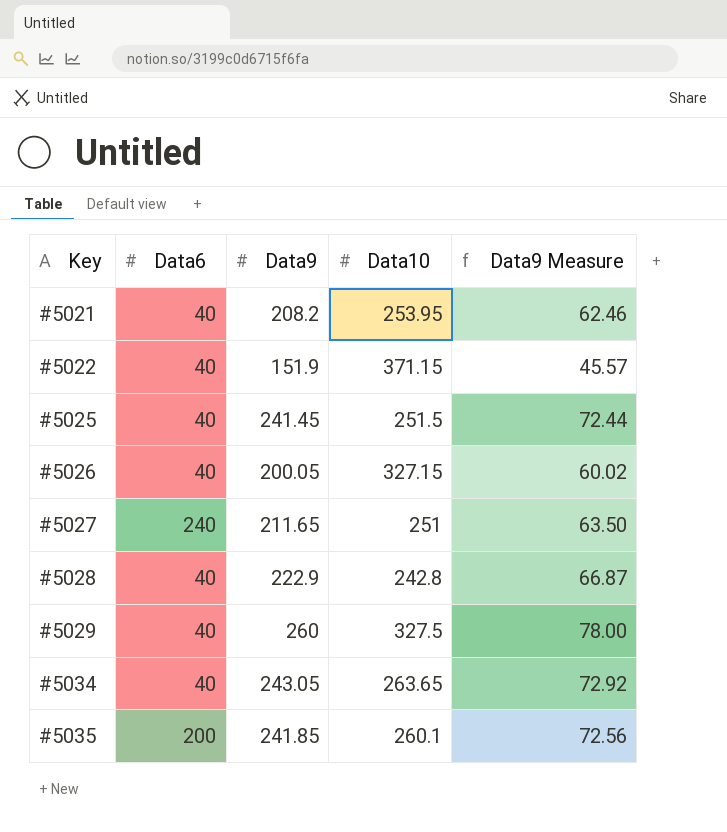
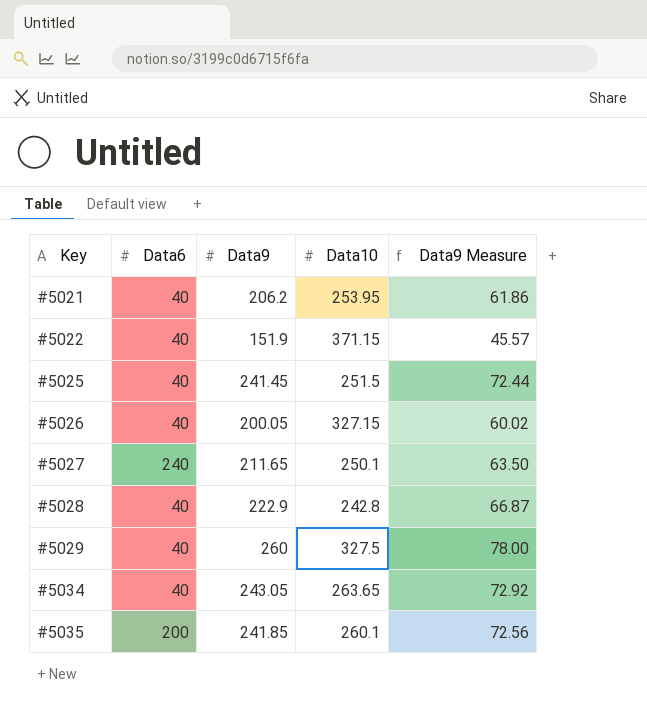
#5021 | Data9: 208.2 -> 206.2
#5021 | Data9 Measure: 62.46 -> 61.86
#5027 | Data10: 251 -> 250.1

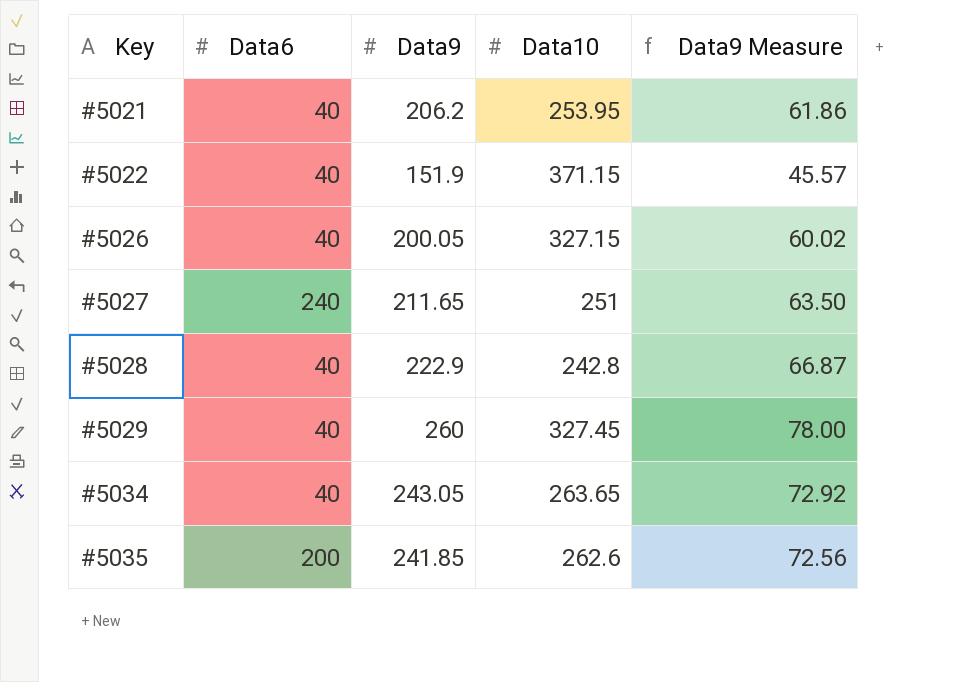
row #5025: 40 | 241.45 | 251.5 | 72.44 -> none
#5027 | Data10: 250.1 -> 251
#5029 | Data10: 327.5 -> 327.45
#5035 | Data10: 260.1 -> 262.6

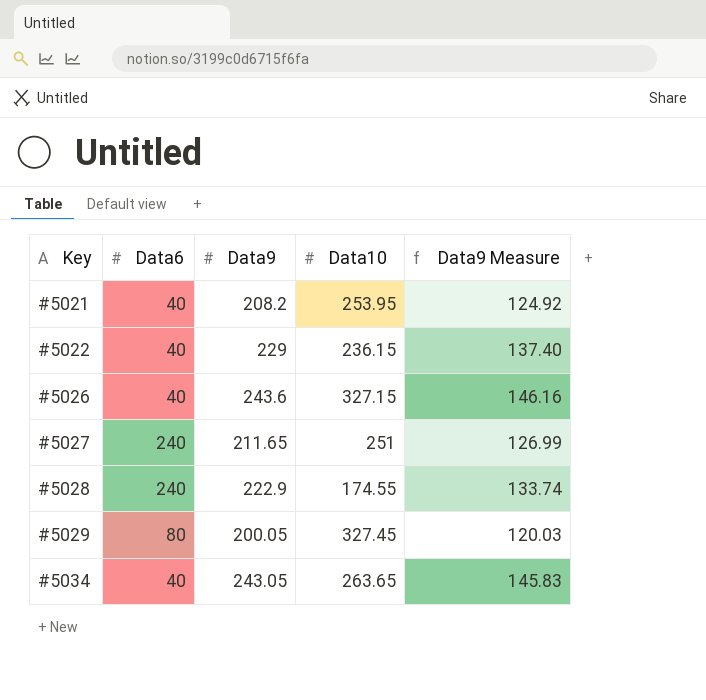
column Data9 Measure | formula: [Data9] * 0.3 -> [Data9] * 0.6
row #5035: 200 | 241.85 | 262.6 | 72.56 -> none
#5021 | Data9: 206.2 -> 208.2
#5022 | Data9: 151.9 -> 229
#5022 | Data10: 371.15 -> 236.15
#5026 | Data9: 200.05 -> 243.6
#5028 | Data6: 40 -> 240
#5028 | Data10: 242.8 -> 174.55
#5029 | Data6: 40 -> 80
#5029 | Data9: 260 -> 200.05

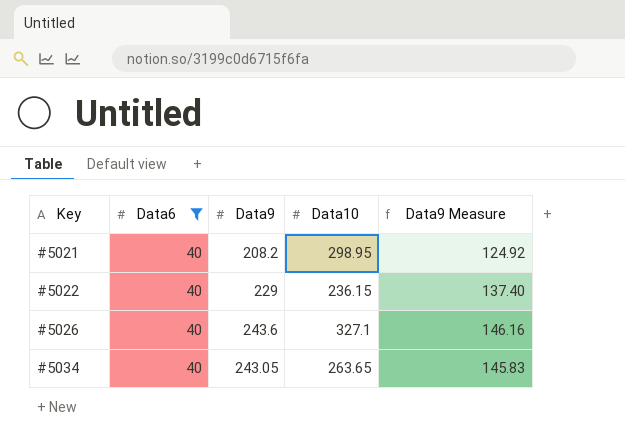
filter: none -> Data6 = 40
#5021 | Data10: 253.95 -> 298.95
#5026 | Data10: 327.15 -> 327.1

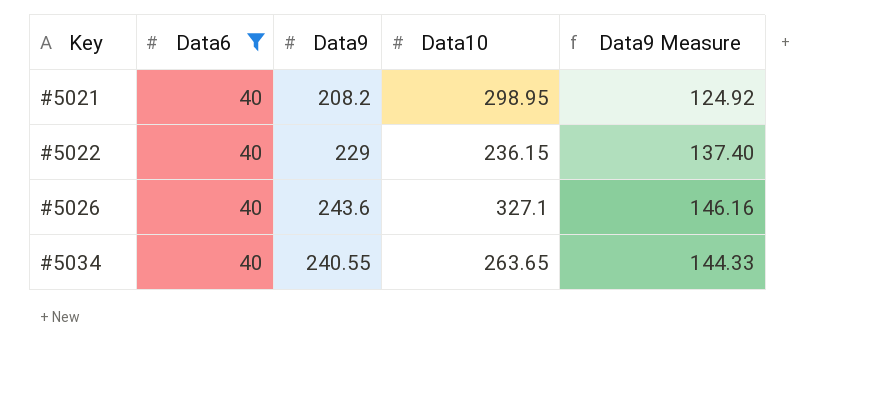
#5034 | Data9: 243.05 -> 240.55
#5034 | Data9 Measure: 145.83 -> 144.33

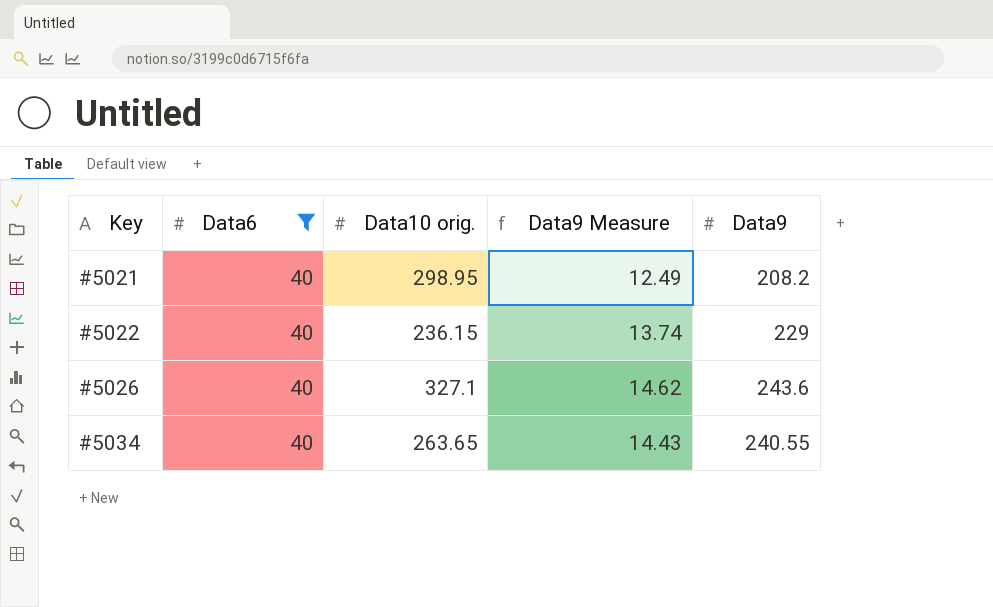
column name: Data10 -> Data10 orig.
column Data9 Measure | formula: [Data9] * 0.6 -> [Data9] * 0.06
column Data9 | position: 3 -> 5

